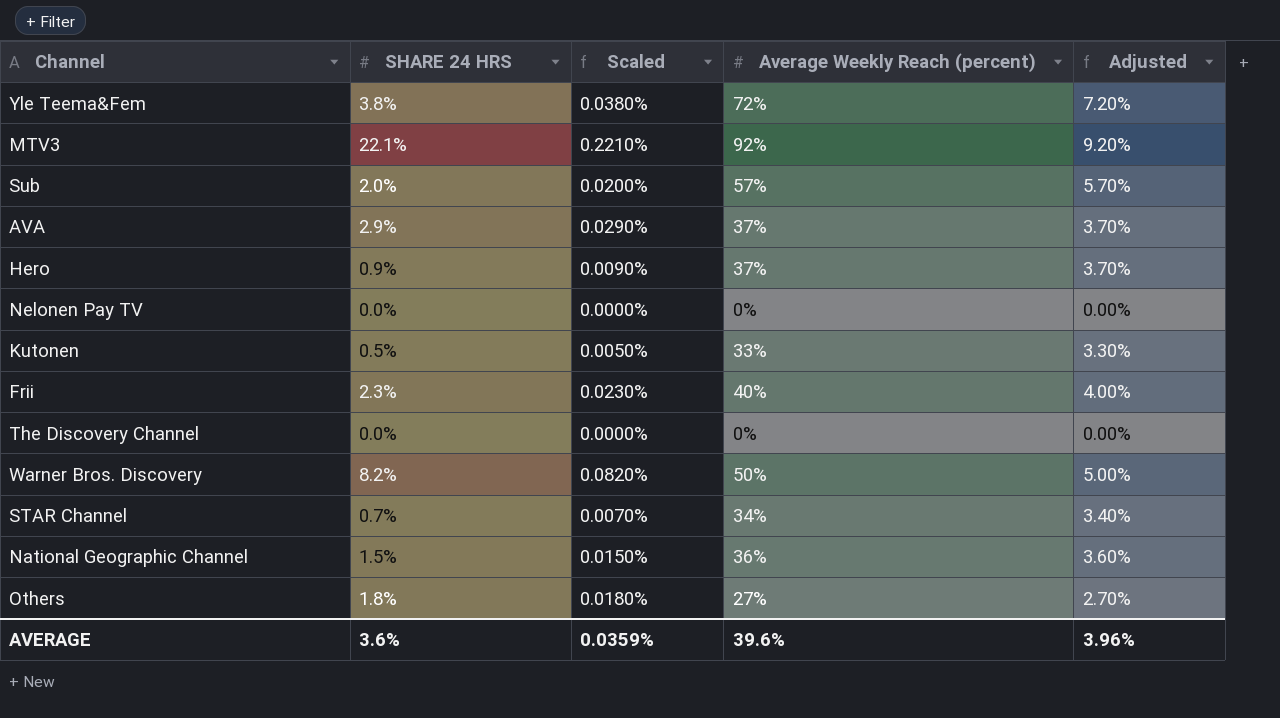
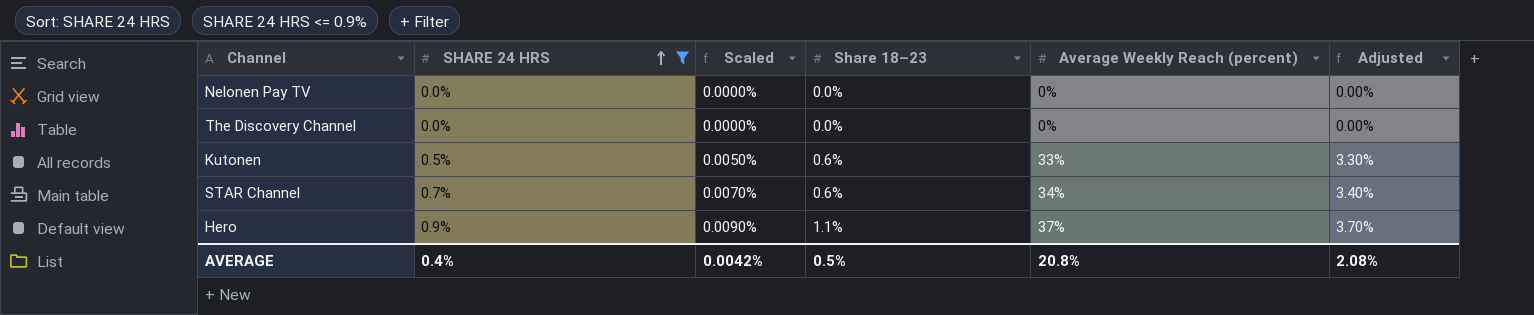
filter: none -> SHARE 24 HRS <= 0.9%
row order: none -> SHARE 24 HRS ascending
column Share 18–23 | position: none -> 4
AVERAGE | SHARE 24 HRS: 3.6% -> 0.4%
AVERAGE | Scaled: 0.0359% -> 0.0042%
AVERAGE | Average Weekly Reach (percent): 39.6% -> 20.8%
AVERAGE | Adjusted: 3.96% -> 2.08%

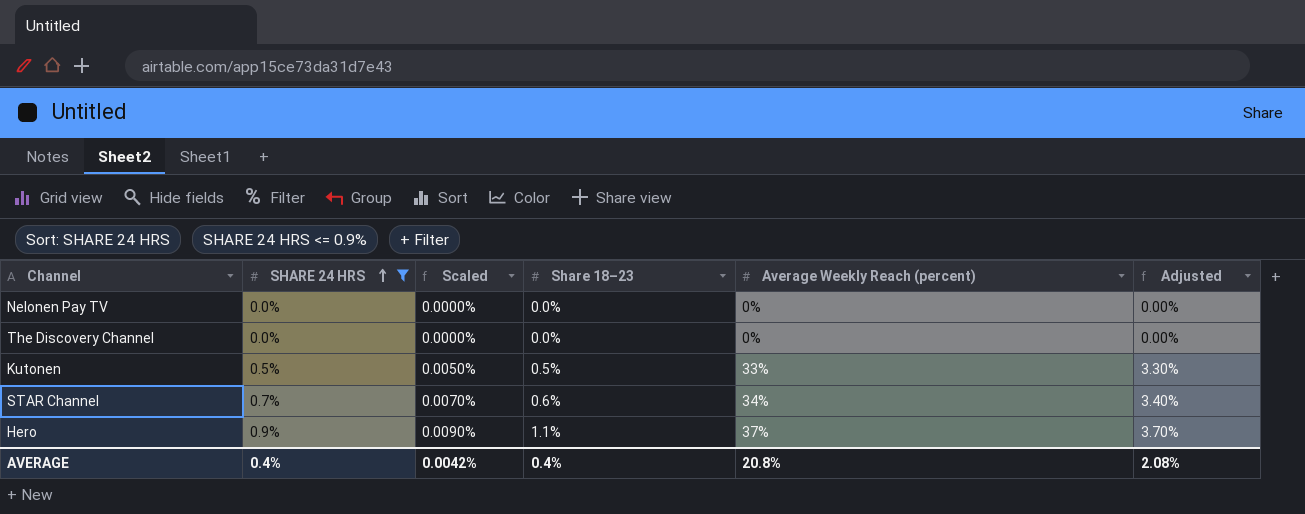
Kutonen | Share 18–23: 0.6% -> 0.5%
AVERAGE | Share 18–23: 0.5% -> 0.4%

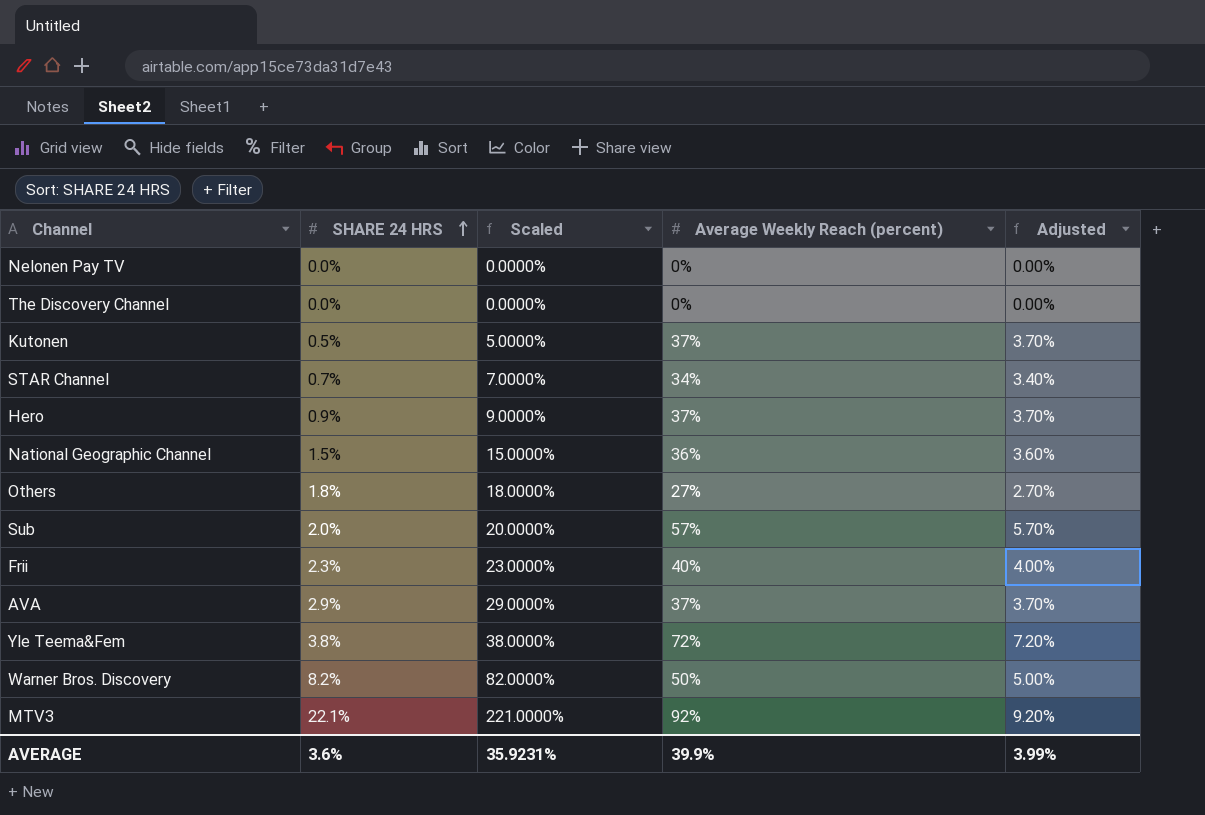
filter: SHARE 24 HRS <= 0.9% -> none
column Share 18–23 | position: 4 -> none
column Scaled | formula: [SHARE 24 HRS] * 0.01 -> [SHARE 24 HRS] * 10
Kutonen | Average Weekly Reach (percent): 33% -> 37%
Kutonen | Adjusted: 3.30% -> 3.70%
AVERAGE | SHARE 24 HRS: 0.4% -> 3.6%
AVERAGE | Scaled: 0.0042% -> 35.9231%
AVERAGE | Average Weekly Reach (percent): 20.8% -> 39.9%
AVERAGE | Adjusted: 2.08% -> 3.99%

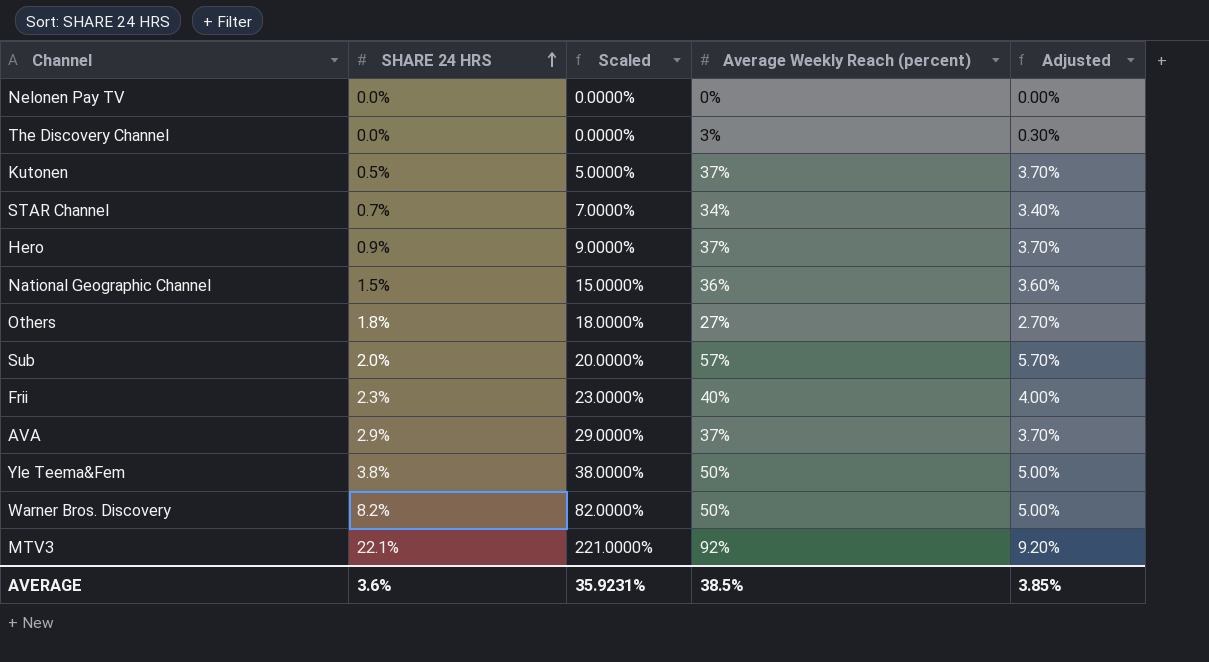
The Discovery Channel | Average Weekly Reach (percent): 0% -> 3%
The Discovery Channel | Adjusted: 0.00% -> 0.30%
Yle Teema&Fem | Average Weekly Reach (percent): 72% -> 50%
Yle Teema&Fem | Adjusted: 7.20% -> 5.00%
AVERAGE | Average Weekly Reach (percent): 39.9% -> 38.5%
AVERAGE | Adjusted: 3.99% -> 3.85%

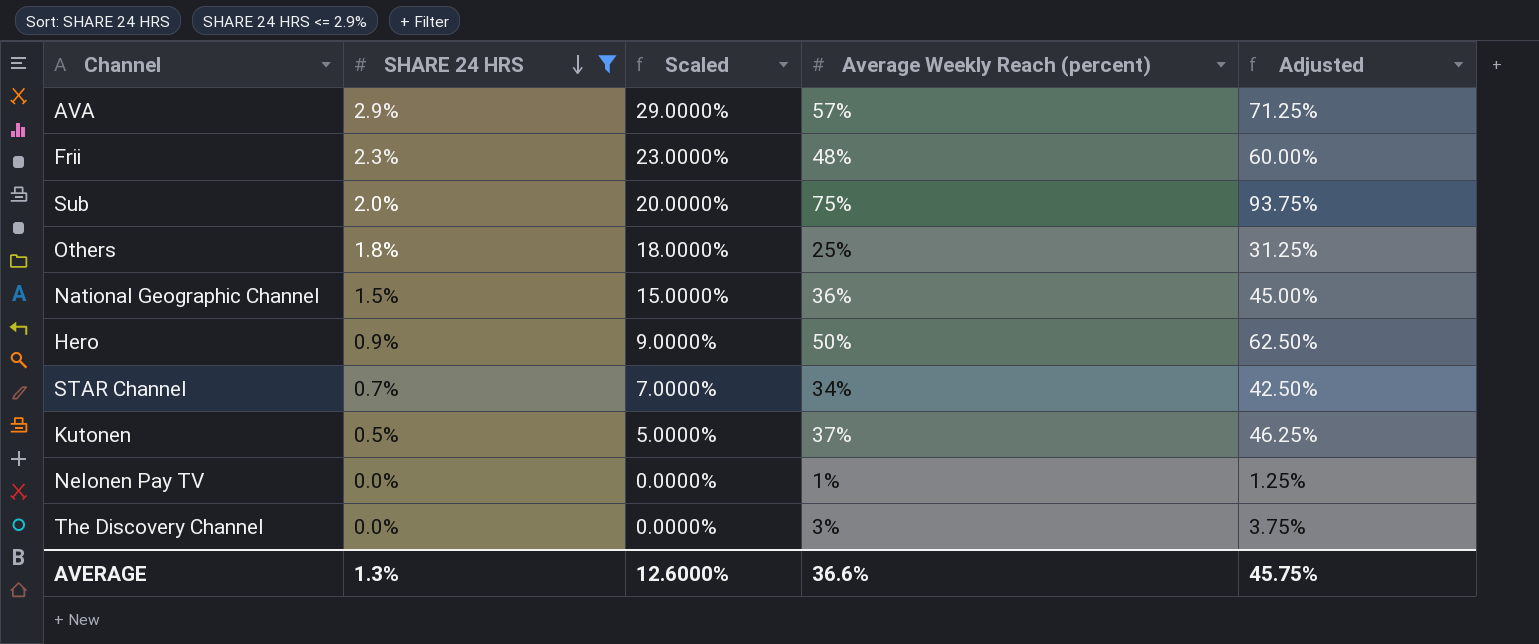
filter: none -> SHARE 24 HRS <= 2.9%
row order: SHARE 24 HRS ascending -> SHARE 24 HRS descending
column Adjusted | formula: [Average Weekly Reach (percent)] * 0.1 -> [Average Weekly Reach (percent)] * 1.25
AVA | Average Weekly Reach (percent): 37% -> 57%
Frii | Average Weekly Reach (percent): 40% -> 48%
Sub | Average Weekly Reach (percent): 57% -> 75%
Others | Average Weekly Reach (percent): 27% -> 25%
Hero | Average Weekly Reach (percent): 37% -> 50%
Nelonen Pay TV | Average Weekly Reach (percent): 0% -> 1%
AVERAGE | SHARE 24 HRS: 3.6% -> 1.3%
AVERAGE | Scaled: 35.9231% -> 12.6000%
AVERAGE | Average Weekly Reach (percent): 38.5% -> 36.6%
AVERAGE | Adjusted: 3.85% -> 45.75%

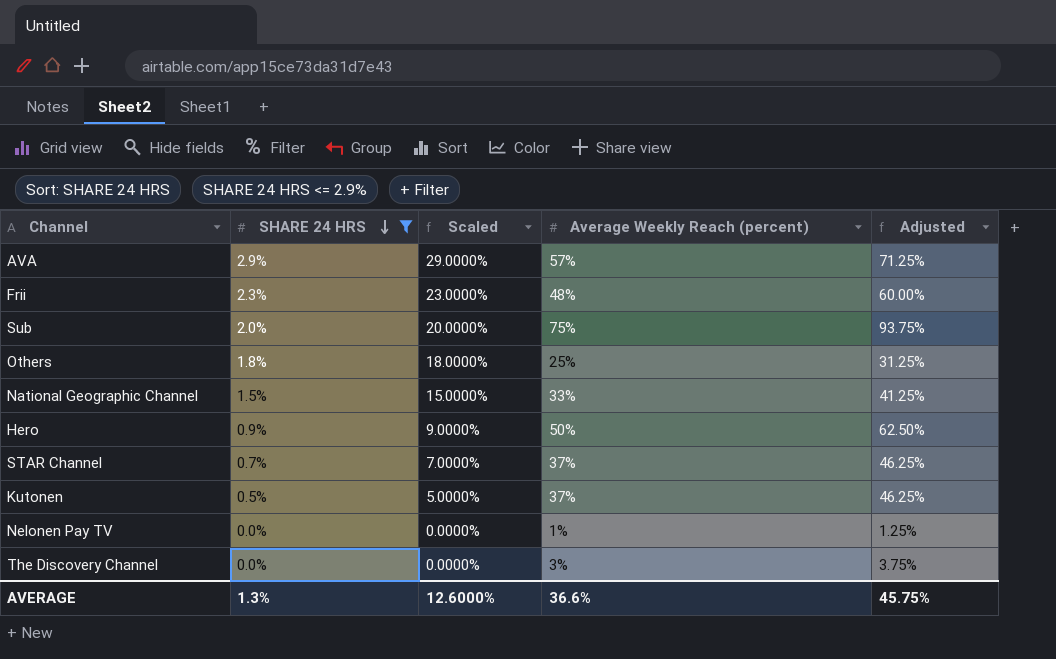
National Geographic Channel | Average Weekly Reach (percent): 36% -> 33%
National Geographic Channel | Adjusted: 45.00% -> 41.25%
STAR Channel | Average Weekly Reach (percent): 34% -> 37%
STAR Channel | Adjusted: 42.50% -> 46.25%

